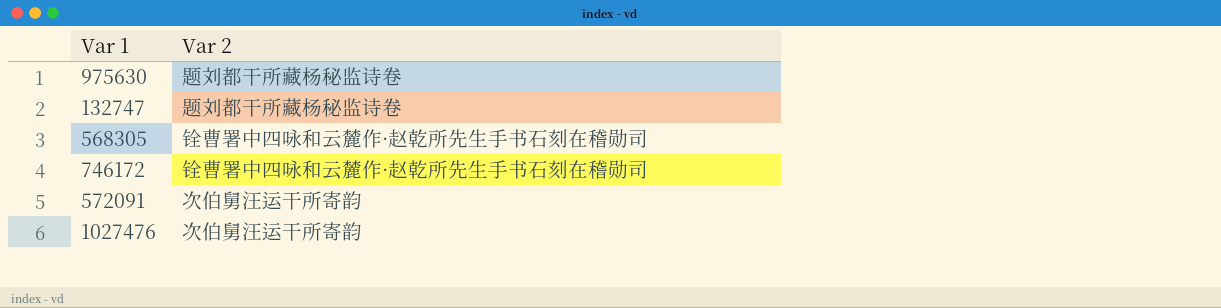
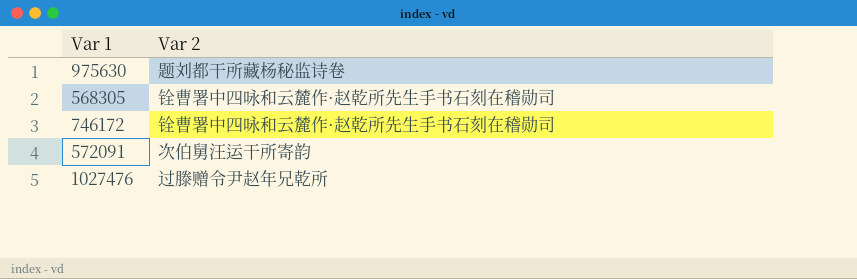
row 132747: 题刘都干所藏杨秘监诗卷 -> none
1027476 | Var 2: 次伯舅汪运干所寄韵 -> 过滕赠令尹赵年兄乾所

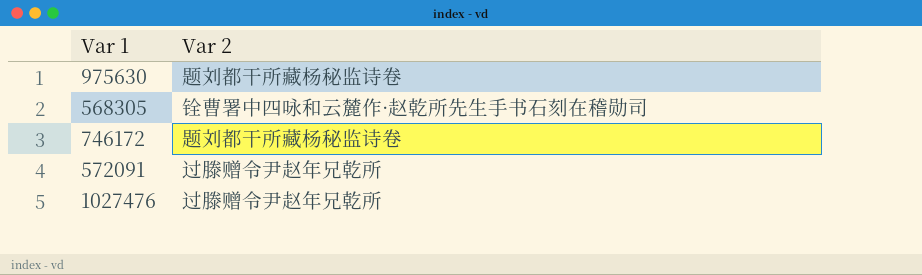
746172 | Var 2: 铨曹署中四咏和云麓作·赵乾所先生手书石刻在稽勋司 -> 题刘都干所藏杨秘监诗卷
572091 | Var 2: 次伯舅汪运干所寄韵 -> 过滕赠令尹赵年兄乾所

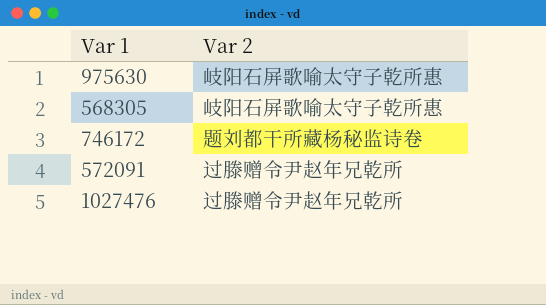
975630 | Var 2: 题刘都干所藏杨秘监诗卷 -> 岐阳石屏歌喻太守子乾所惠
568305 | Var 2: 铨曹署中四咏和云麓作·赵乾所先生手书石刻在稽勋司 -> 岐阳石屏歌喻太守子乾所惠

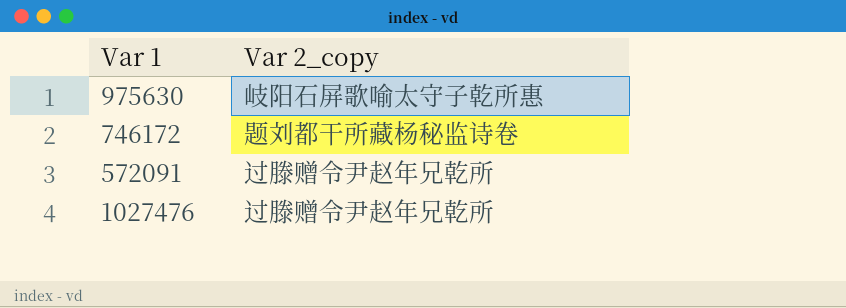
column name: Var 2 -> Var 2_copy
row 568305: 岐阳石屏歌喻太守子乾所惠 -> none

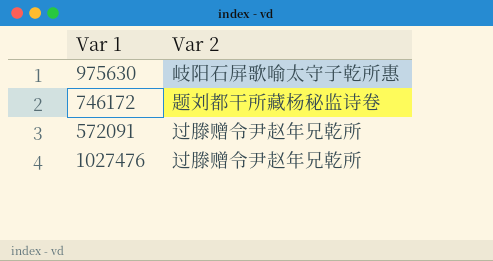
column name: Var 2_copy -> Var 2

